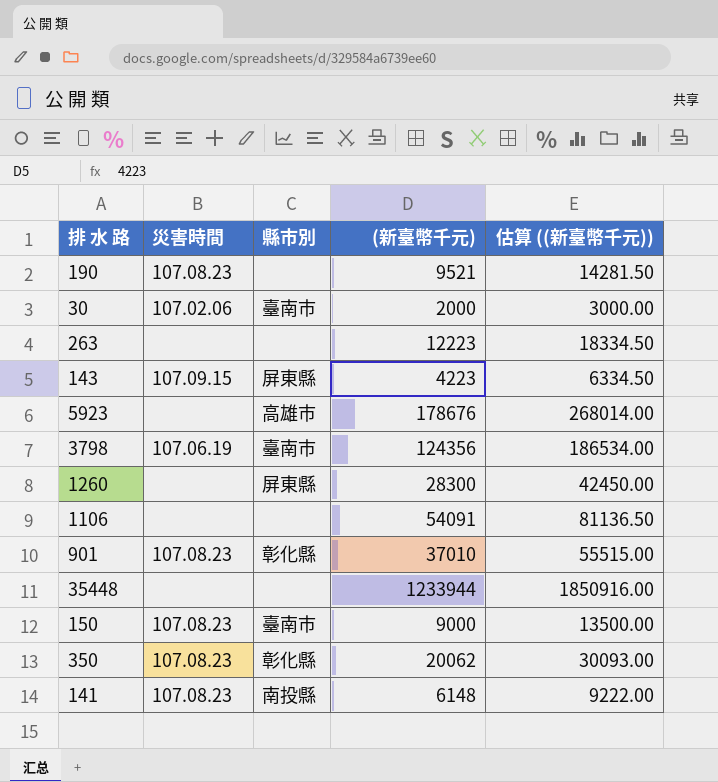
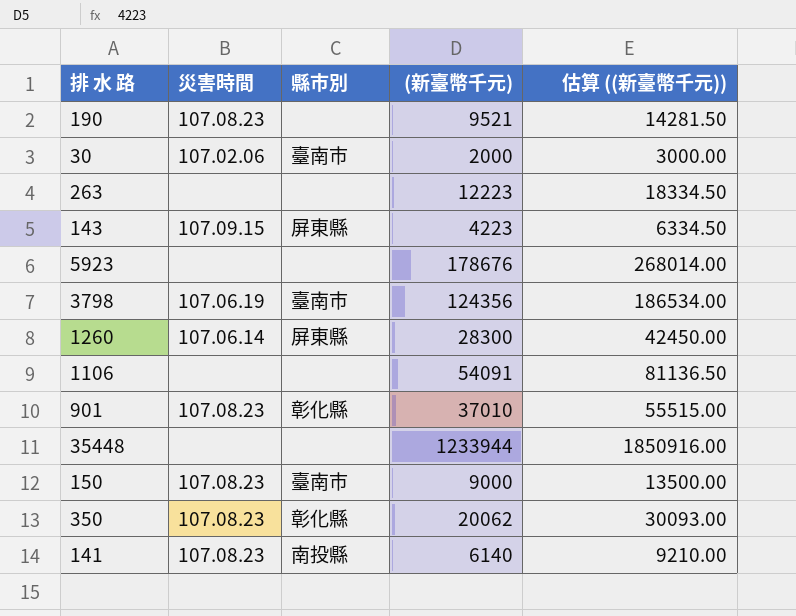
5923 | 縣市別: 高雄市 -> none
1260 | 災害時間: none -> 107.06.14
141 | (新臺幣千元): 6148 -> 6140
141 | 估算 ((新臺幣千元)): 9222.00 -> 9210.00

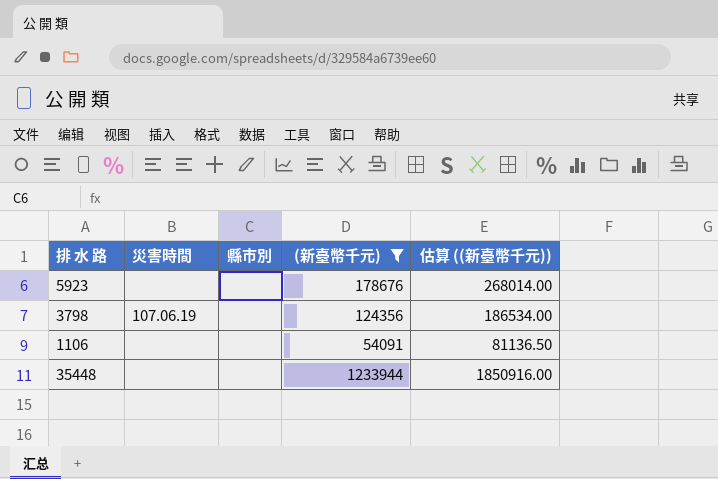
filter: none -> (新臺幣千元) >= 54091
3798 | 縣市別: 臺南市 -> none

